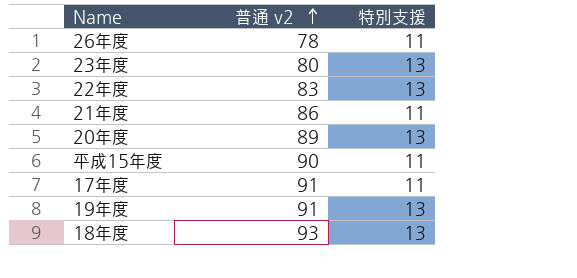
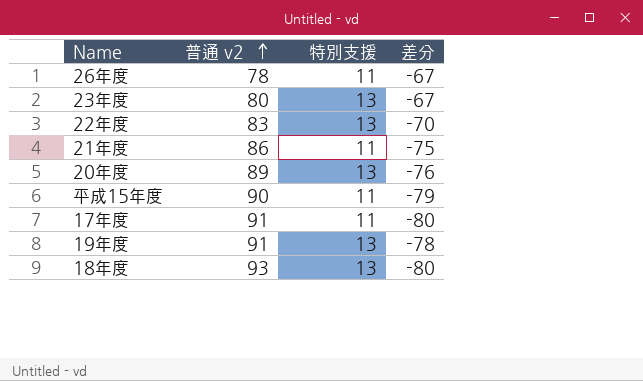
column 差分 | formula: none -> [特別支援] - [普通 v2]

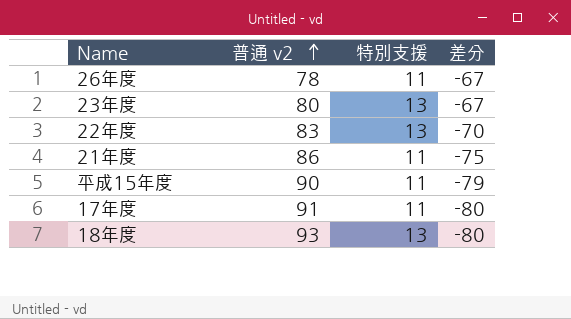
row 20年度: 89 | 13 | -76 -> none
row 19年度: 91 | 13 | -78 -> none

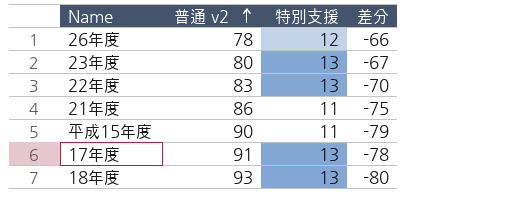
26年度 | 特別支援: 11 -> 12
26年度 | 差分: -67 -> -66
17年度 | 特別支援: 11 -> 13
17年度 | 差分: -80 -> -78

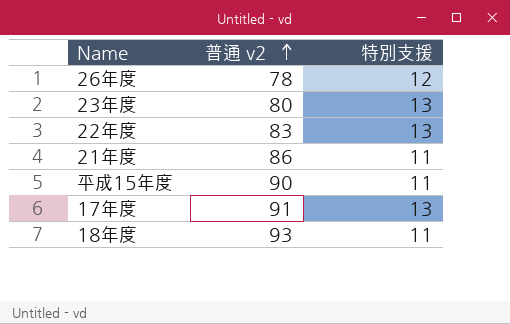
column 差分 | formula: [特別支援] - [普通 v2] -> none
18年度 | 特別支援: 13 -> 11

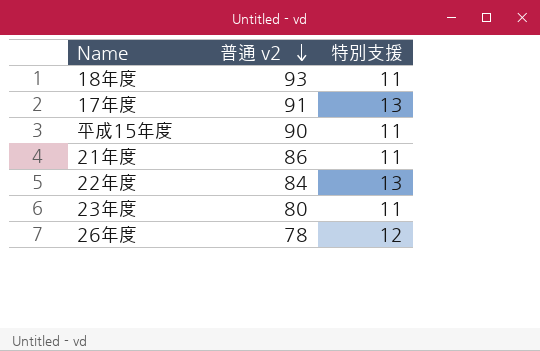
row order: 普通 v2 ascending -> 普通 v2 descending
22年度 | 普通 v2: 83 -> 84
23年度 | 特別支援: 13 -> 11

